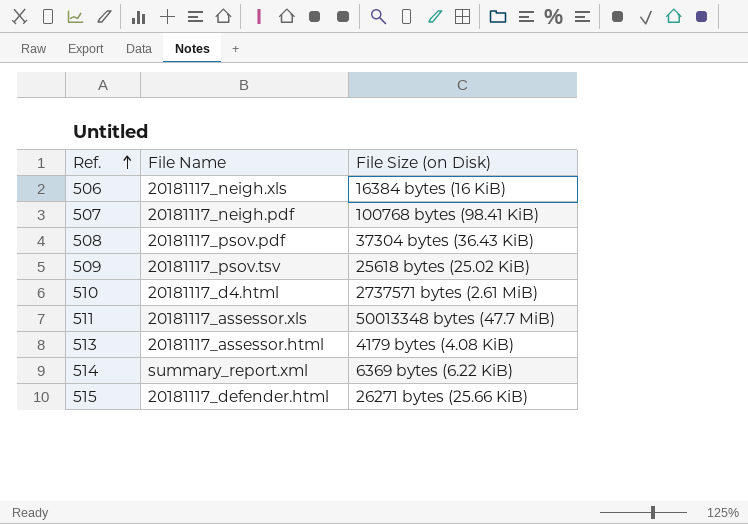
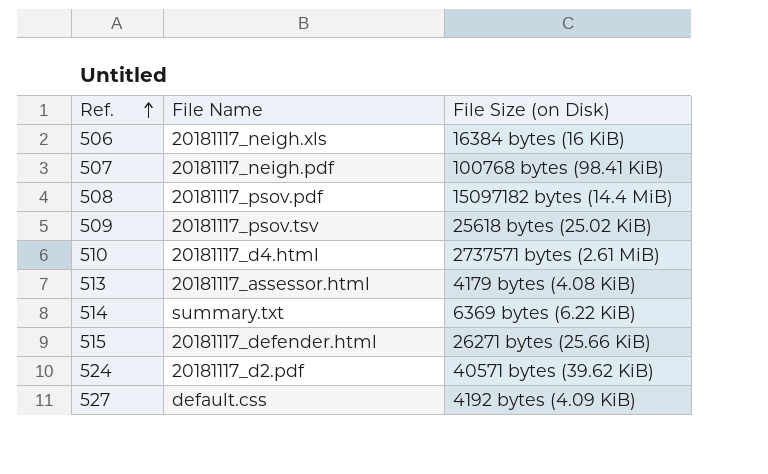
row 511: 20181117_assessor.xls | 50013348 bytes (47.7 MiB) -> none
508 | File Size (on Disk): 37304 bytes (36.43 KiB) -> 15097182 bytes (14.4 MiB)
514 | File Name: summary_report.xml -> summary.txt
row 524: none -> 20181117_d2.pdf | 40571 bytes (39.62 KiB)
row 527: none -> default.css | 4192 bytes (4.09 KiB)

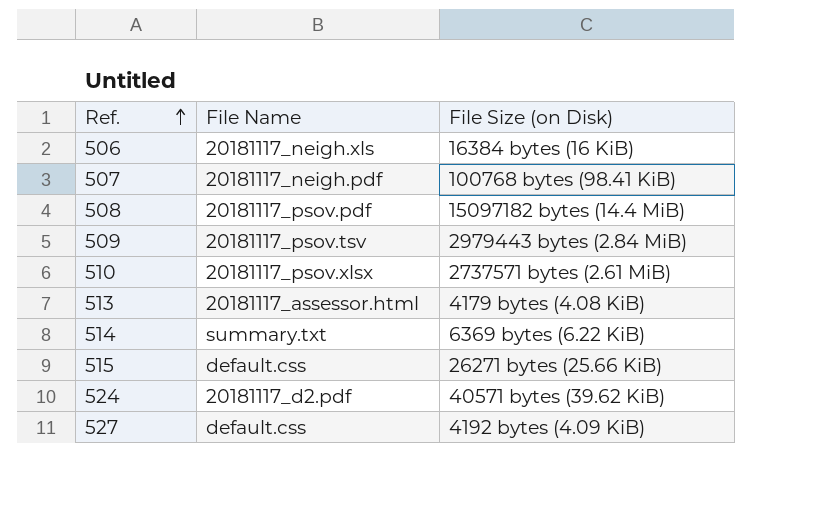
509 | File Size (on Disk): 25618 bytes (25.02 KiB) -> 2979443 bytes (2.84 MiB)
510 | File Name: 20181117_d4.html -> 20181117_psov.xlsx
515 | File Name: 20181117_defender.html -> default.css

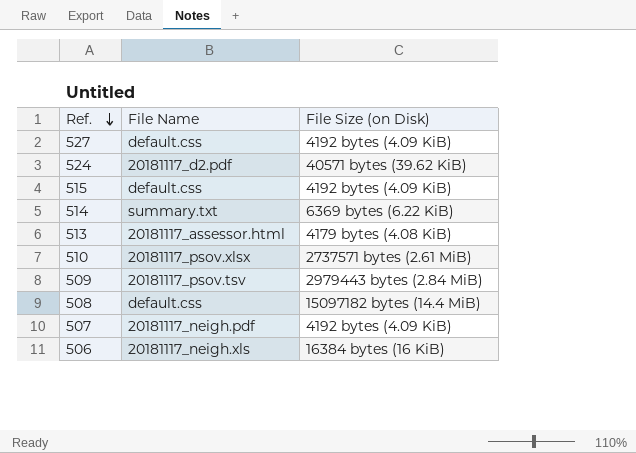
row order: Ref. ascending -> Ref. descending
515 | File Size (on Disk): 26271 bytes (25.66 KiB) -> 4192 bytes (4.09 KiB)
508 | File Name: 20181117_psov.pdf -> default.css
507 | File Size (on Disk): 100768 bytes (98.41 KiB) -> 4192 bytes (4.09 KiB)

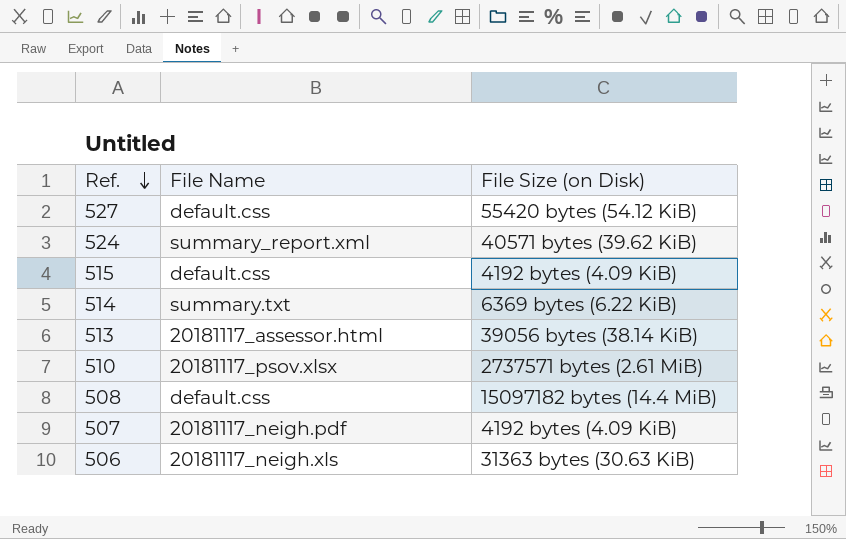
row 509: 20181117_psov.tsv | 2979443 bytes (2.84 MiB) -> none
527 | File Size (on Disk): 4192 bytes (4.09 KiB) -> 55420 bytes (54.12 KiB)
524 | File Name: 20181117_d2.pdf -> summary_report.xml
513 | File Size (on Disk): 4179 bytes (4.08 KiB) -> 39056 bytes (38.14 KiB)
506 | File Size (on Disk): 16384 bytes (16 KiB) -> 31363 bytes (30.63 KiB)

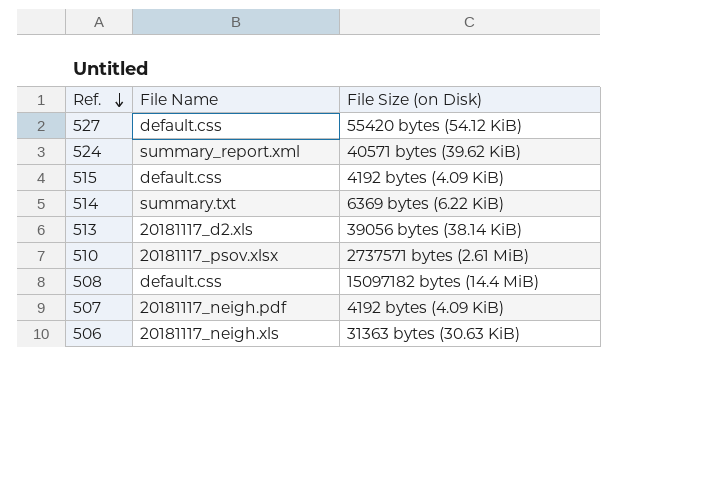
513 | File Name: 20181117_assessor.html -> 20181117_d2.xls

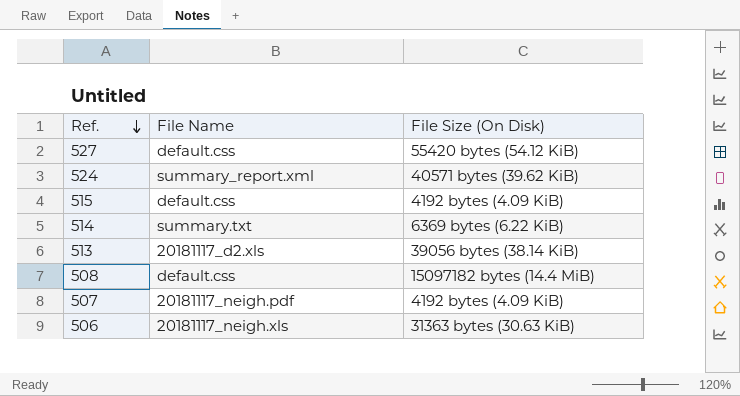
column name: File Size (on Disk) -> File Size (On Disk)
row 510: 20181117_psov.xlsx | 2737571 bytes (2.61 MiB) -> none

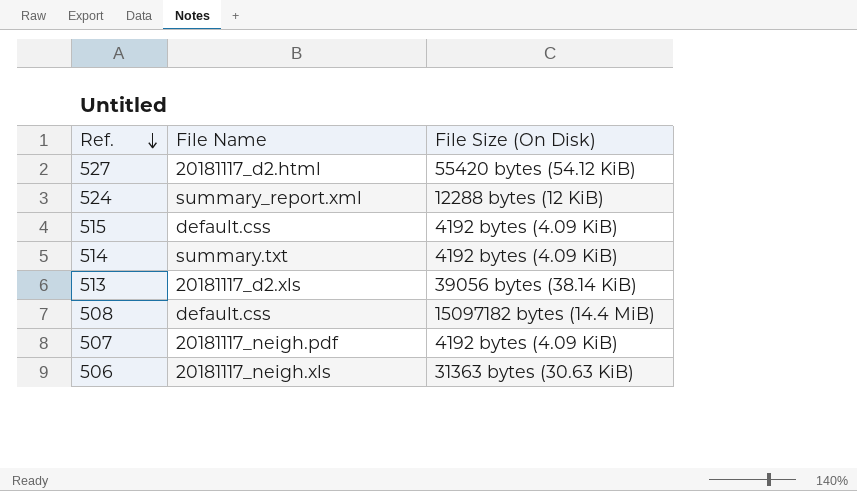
527 | File Name: default.css -> 20181117_d2.html
524 | File Size (On Disk): 40571 bytes (39.62 KiB) -> 12288 bytes (12 KiB)
514 | File Size (On Disk): 6369 bytes (6.22 KiB) -> 4192 bytes (4.09 KiB)

